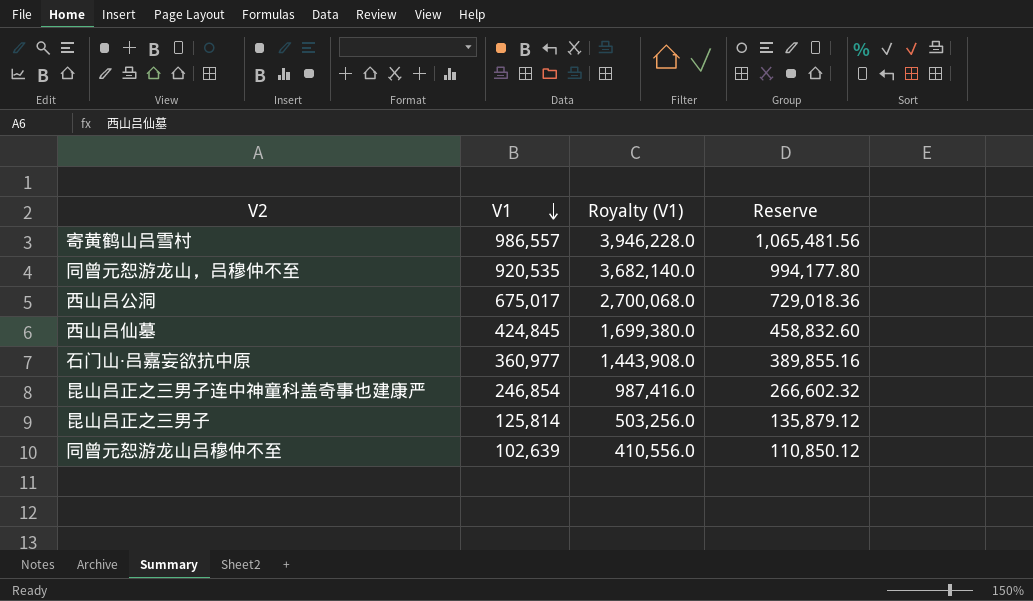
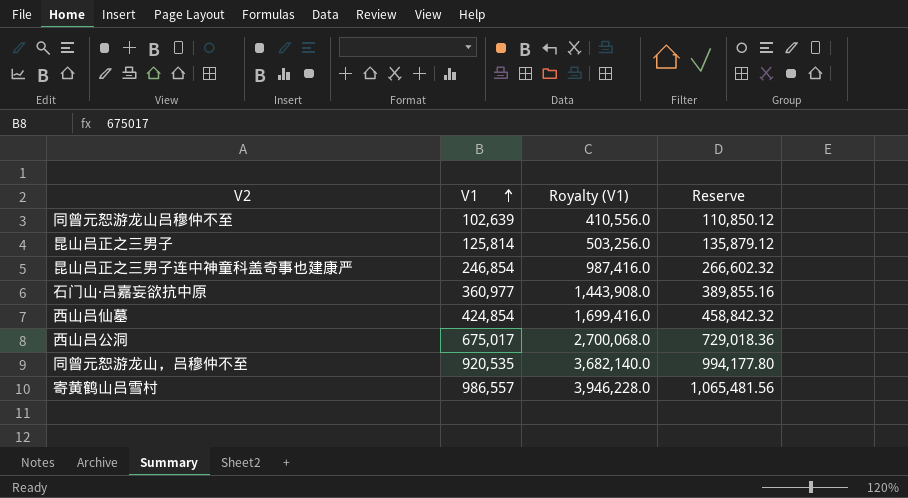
row order: V1 descending -> V1 ascending
西山吕仙墓 | V1: 424,845 -> 424,854
西山吕仙墓 | Royalty (V1): 1,699,380.0 -> 1,699,416.0
西山吕仙墓 | Reserve: 458,832.60 -> 458,842.32

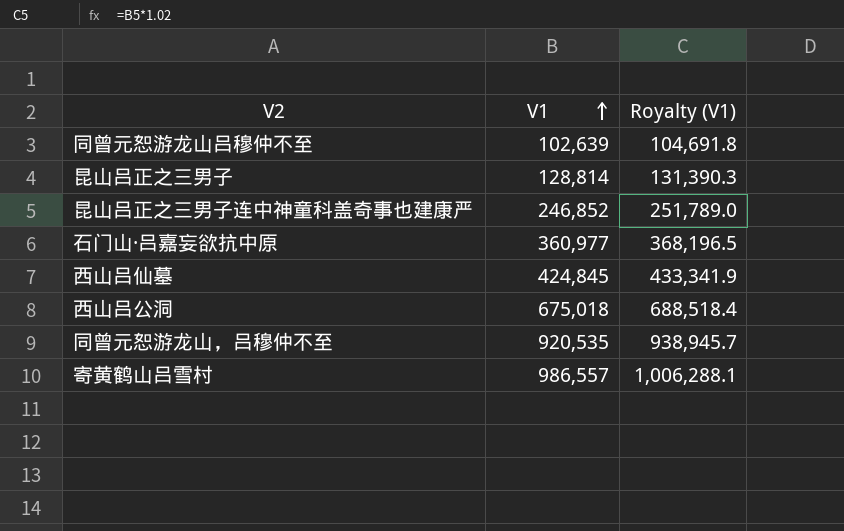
column Reserve | formula: [V1] * 1.08 -> none
column Royalty (V1) | formula: [V1] * 4 -> [V1] * 1.02
昆山吕正之三男子 | V1: 125,814 -> 128,814
昆山吕正之三男子连中神童科盖奇事也建康严 | V1: 246,854 -> 246,852
西山吕仙墓 | V1: 424,854 -> 424,845
西山吕公洞 | V1: 675,017 -> 675,018

